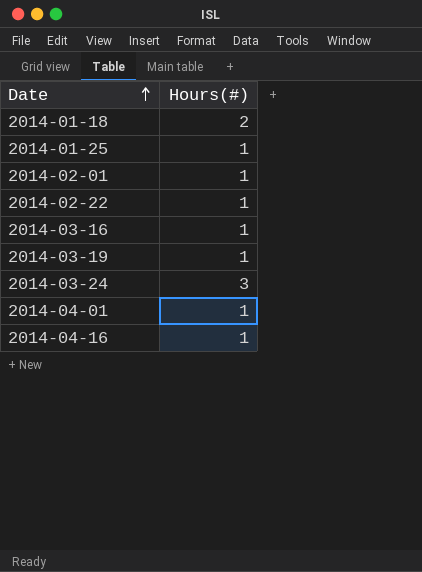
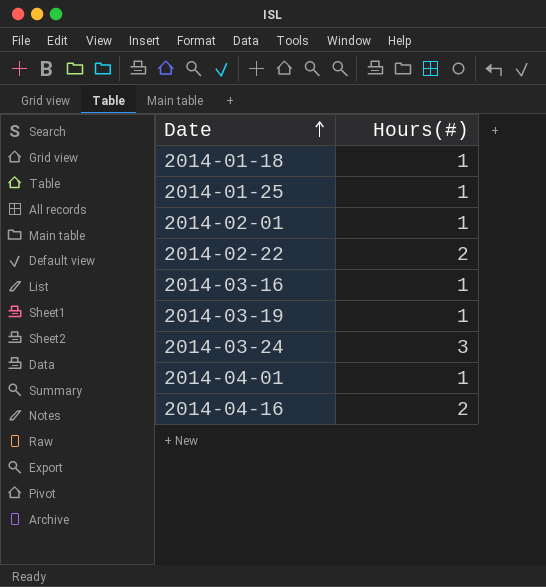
2014-01-18 | Hours(#): 2 -> 1
2014-02-22 | Hours(#): 1 -> 2
2014-04-16 | Hours(#): 1 -> 2

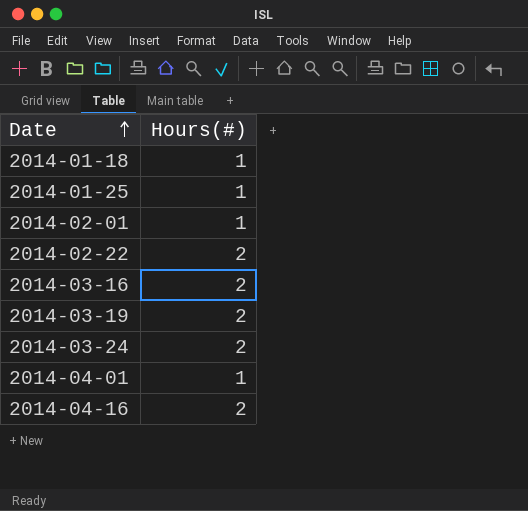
2014-03-16 | Hours(#): 1 -> 2
2014-03-19 | Hours(#): 1 -> 2
2014-03-24 | Hours(#): 3 -> 2

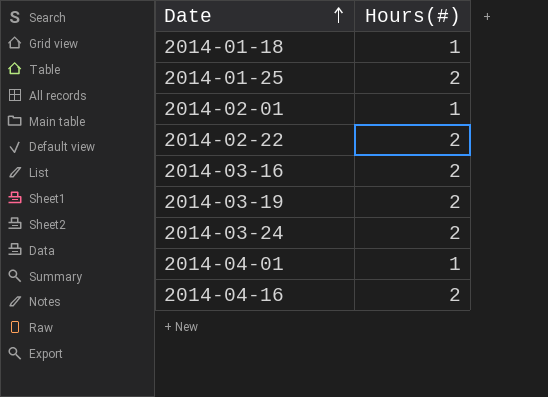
2014-01-25 | Hours(#): 1 -> 2

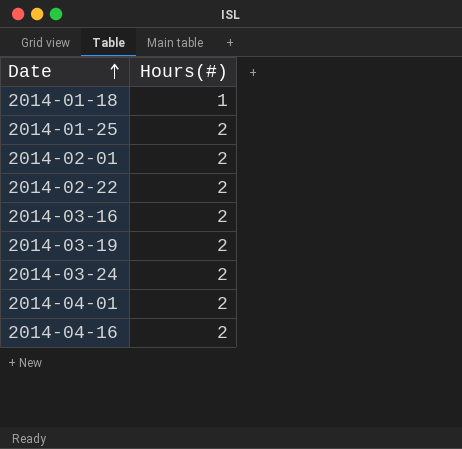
2014-02-01 | Hours(#): 1 -> 2
2014-04-01 | Hours(#): 1 -> 2

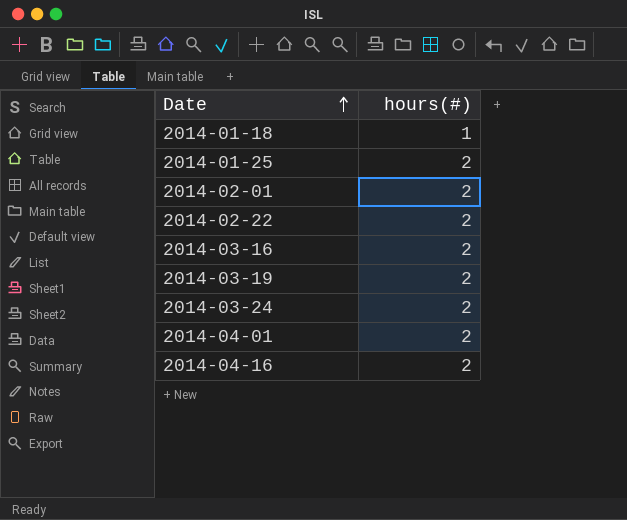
column name: Hours(#) -> hours(#)

